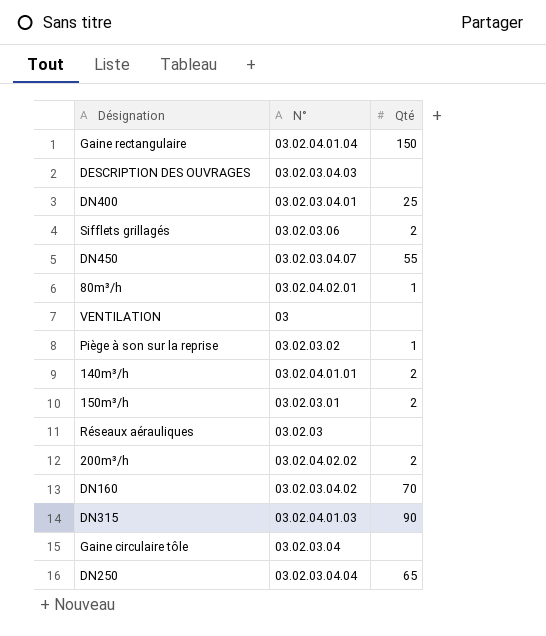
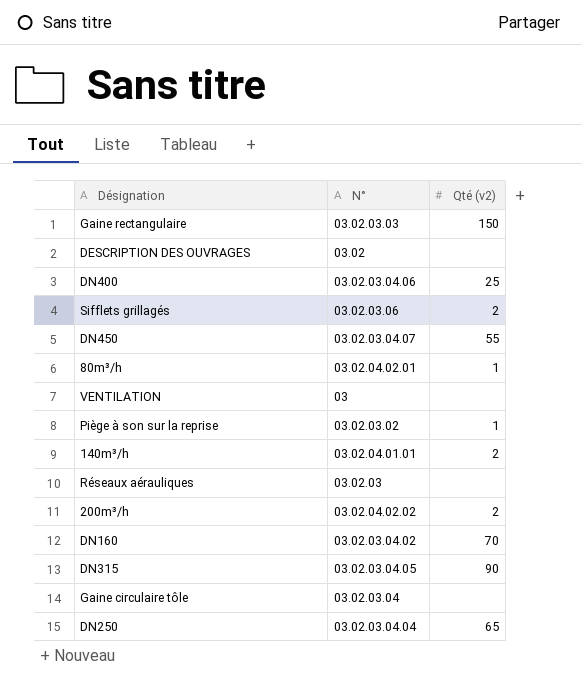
column name: Qté -> Qté (v2)
row 150m³/h: 03.02.03.01 | 2 -> none
Gaine rectangulaire | N°: 03.02.04.01.04 -> 03.02.03.03
DESCRIPTION DES OUVRAGES | N°: 03.02.03.04.03 -> 03.02
DN400 | N°: 03.02.03.04.01 -> 03.02.03.04.06
DN315 | N°: 03.02.04.01.03 -> 03.02.03.04.05

